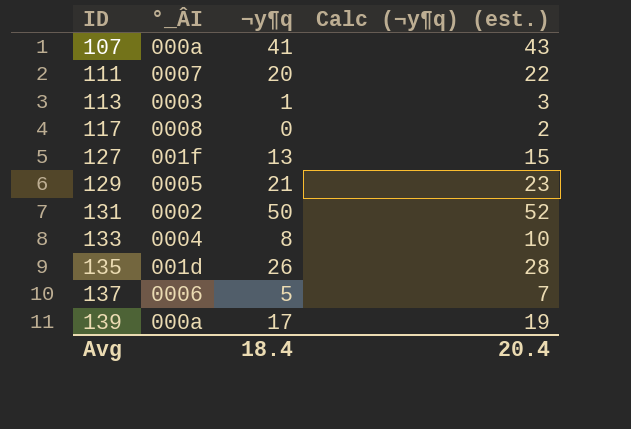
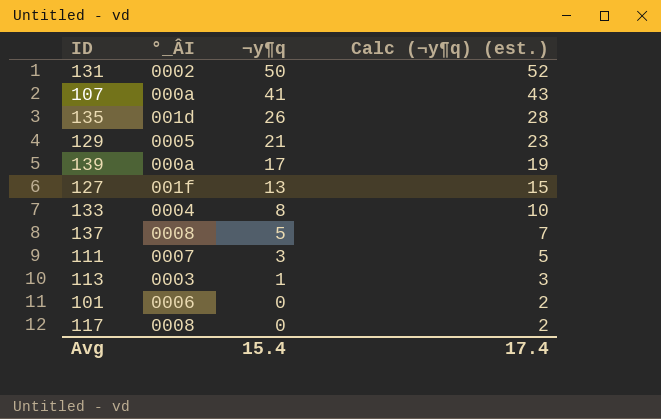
row order: ID ascending -> ¬y¶q descending
137 | °_ÂI: 0006 -> 0008
111 | ¬y¶q: 20 -> 3
111 | Calc (¬y¶q) (est.): 22 -> 5
row 101: none -> 0006 | 0 | 2
Avg | ¬y¶q: 18.4 -> 15.4
Avg | Calc (¬y¶q) (est.): 20.4 -> 17.4

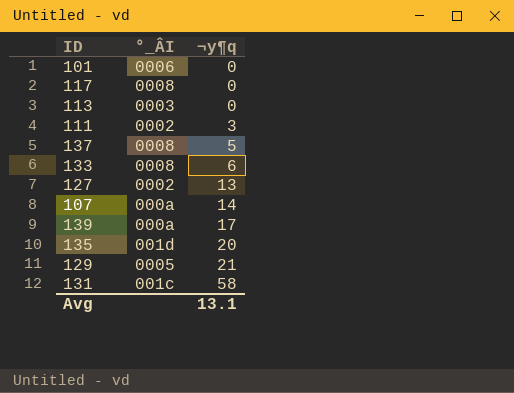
row order: ¬y¶q descending -> ¬y¶q ascending
column Calc (¬y¶q) (est.) | formula: [¬y¶q] + 2 -> none
113 | ¬y¶q: 1 -> 0
111 | °_ÂI: 0007 -> 0002
133 | °_ÂI: 0004 -> 0008
133 | ¬y¶q: 8 -> 6
127 | °_ÂI: 001f -> 0002
107 | ¬y¶q: 41 -> 14
135 | ¬y¶q: 26 -> 20
131 | °_ÂI: 0002 -> 001c
131 | ¬y¶q: 50 -> 58
Avg | ¬y¶q: 15.4 -> 13.1

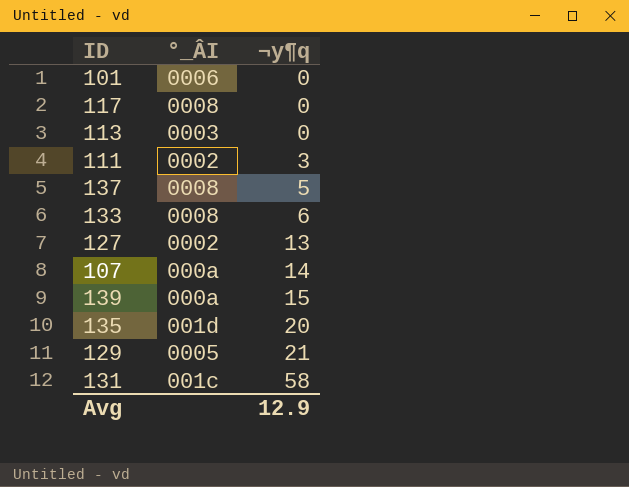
139 | ¬y¶q: 17 -> 15
Avg | ¬y¶q: 13.1 -> 12.9

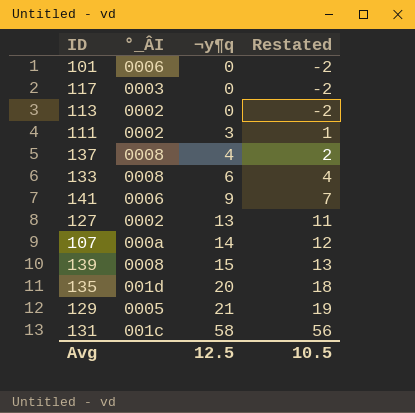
column Restated | formula: none -> [¬y¶q] - 2
117 | °_ÂI: 0008 -> 0003
113 | °_ÂI: 0003 -> 0002
137 | ¬y¶q: 5 -> 4
row 141: none -> 0006 | 9 | 7
139 | °_ÂI: 000a -> 0008
Avg | ¬y¶q: 12.9 -> 12.5

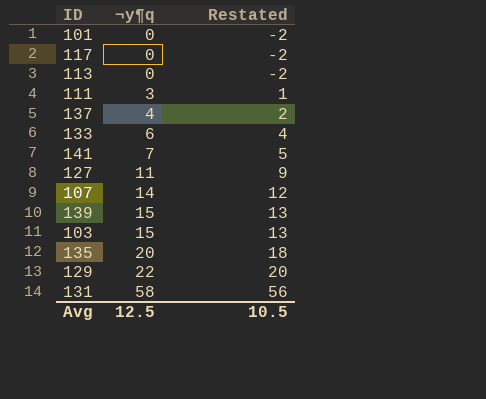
column °_ÂI | position: 2 -> none
141 | ¬y¶q: 9 -> 7
141 | Restated: 7 -> 5
127 | ¬y¶q: 13 -> 11
127 | Restated: 11 -> 9
row 103: none -> 15 | 13
129 | ¬y¶q: 21 -> 22
129 | Restated: 19 -> 20

